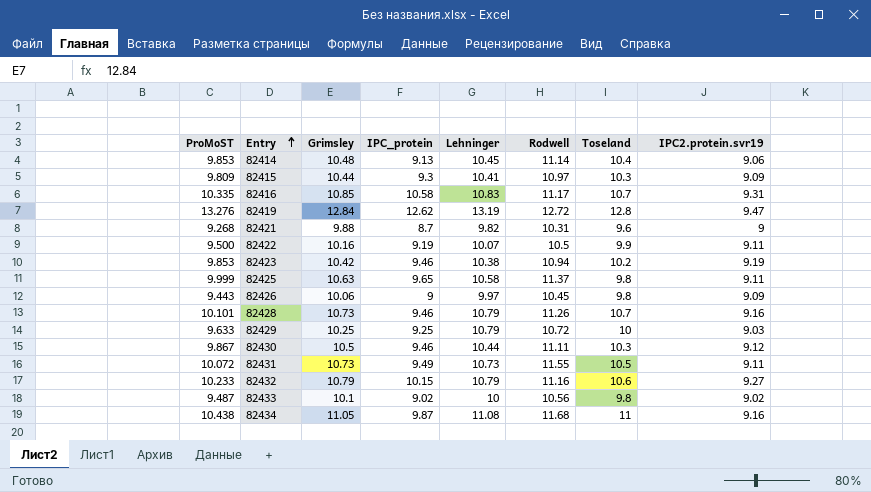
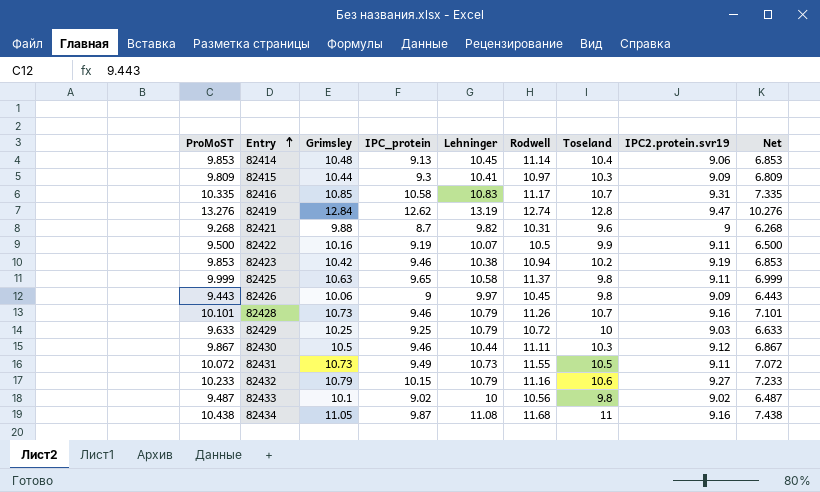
column Net | formula: none -> [ProMoST] - 3
82419 | Rodwell: 12.72 -> 12.74

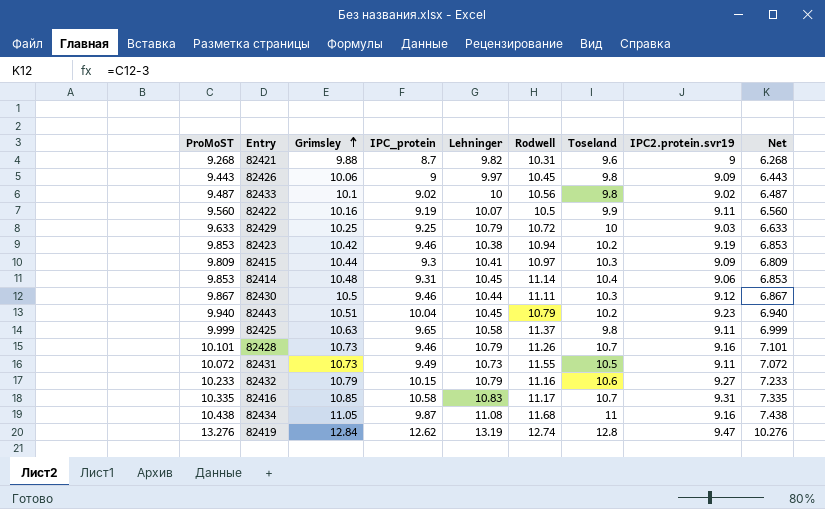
row order: Entry ascending -> Grimsley ascending
82422 | ProMoST: 9.500 -> 9.560
82422 | Net: 6.500 -> 6.560
82414 | IPC_protein: 9.13 -> 9.31
row 82443: none -> 9.940 | 10.51 | 10.04 | 10.45 | 10.79 | 10.2 | 9.23 | 6.940

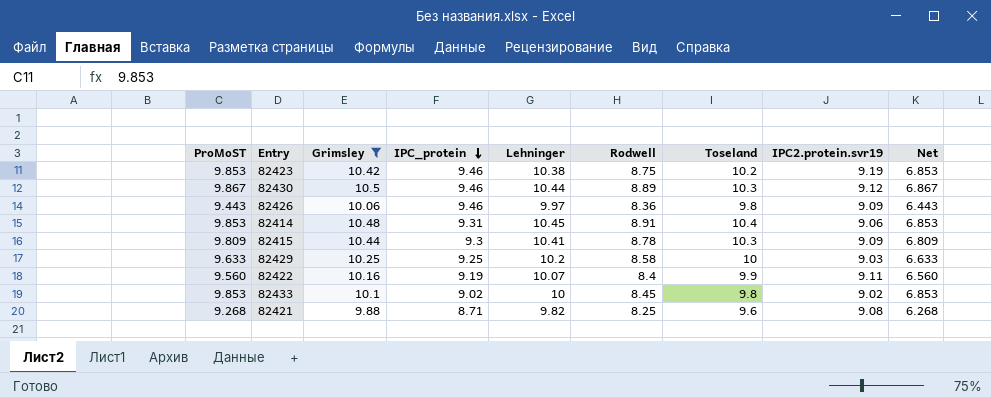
filter: none -> Grimsley <= 10.5
row order: Grimsley ascending -> IPC_protein descending
82423 | Rodwell: 10.94 -> 8.75
82430 | Rodwell: 11.11 -> 8.89
82426 | IPC_protein: 9 -> 9.46
82426 | Rodwell: 10.45 -> 8.36
82414 | Rodwell: 11.14 -> 8.91
82415 | Rodwell: 10.97 -> 8.78
82429 | Lehninger: 10.79 -> 10.2
82429 | Rodwell: 10.72 -> 8.58
82422 | Rodwell: 10.5 -> 8.4
82433 | ProMoST: 9.487 -> 9.853
82433 | Rodwell: 10.56 -> 8.45
82433 | Net: 6.487 -> 6.853
82421 | IPC_protein: 8.7 -> 8.71
82421 | Rodwell: 10.31 -> 8.25
82421 | IPC2.protein.svr19: 9 -> 9.08

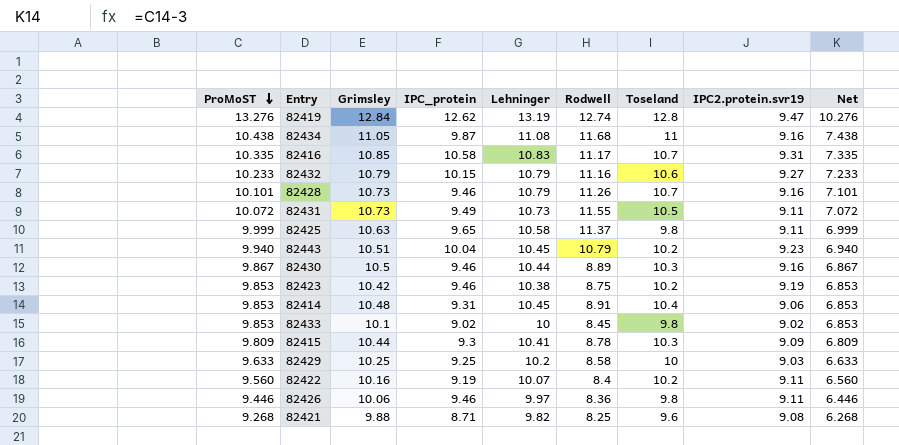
filter: Grimsley <= 10.5 -> none
row order: IPC_protein descending -> ProMoST descending
82430 | IPC2.protein.svr19: 9.12 -> 9.16
82422 | Toseland: 9.9 -> 10.2
82426 | ProMoST: 9.443 -> 9.446
82426 | IPC2.protein.svr19: 9.09 -> 9.11
82426 | Net: 6.443 -> 6.446

